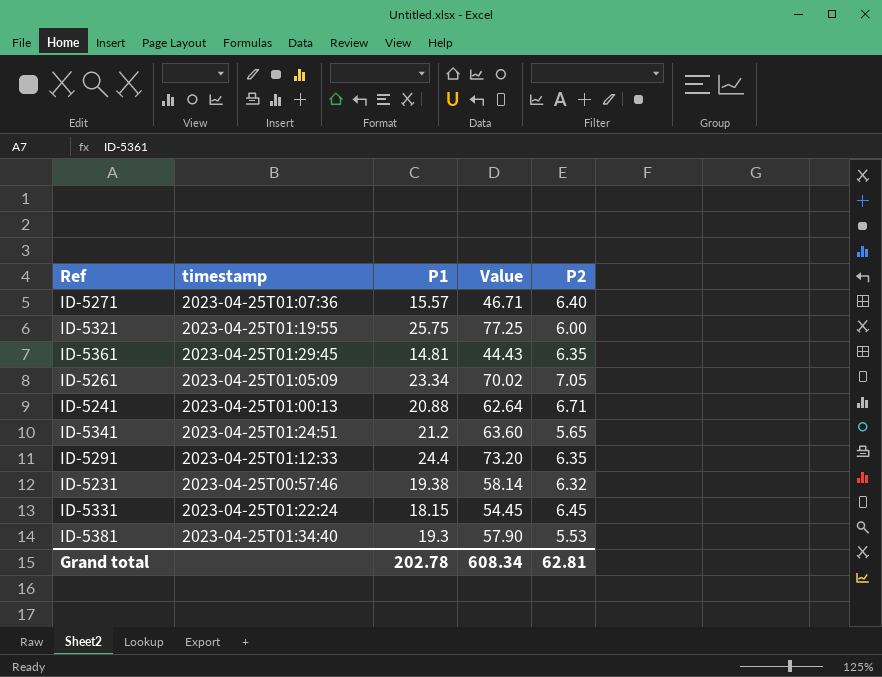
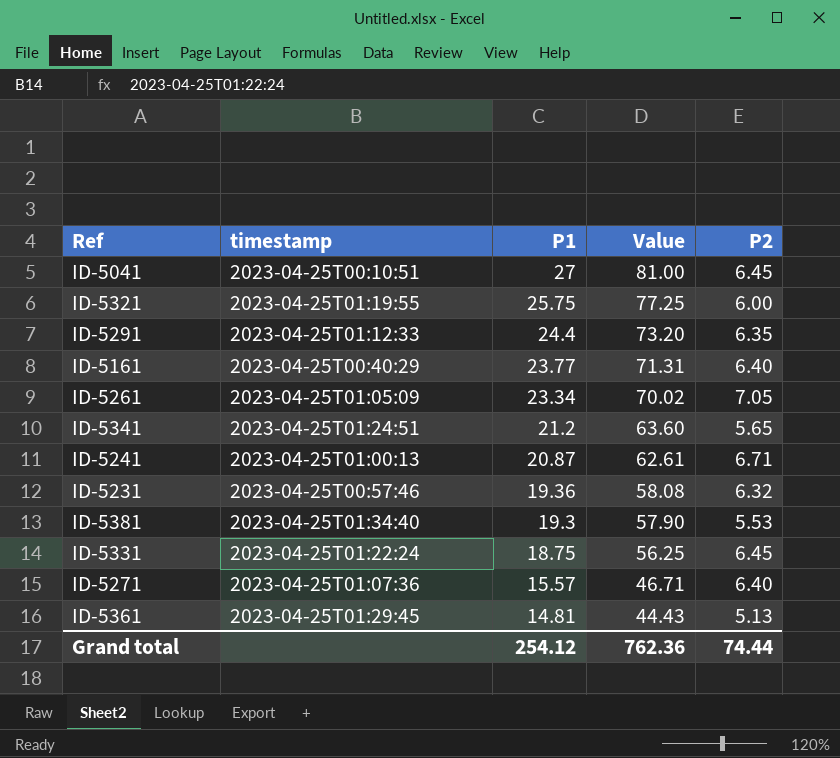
row order: none -> P1 descending
row ID-5041: none -> 2023-04-25T00:10:51 | 27 | 81.00 | 6.45
row ID-5161: none -> 2023-04-25T00:40:29 | 23.77 | 71.31 | 6.40
ID-5241 | P1: 20.88 -> 20.87
ID-5241 | Value: 62.64 -> 62.61
ID-5231 | P1: 19.38 -> 19.36
ID-5231 | Value: 58.14 -> 58.08
ID-5331 | P1: 18.15 -> 18.75
ID-5331 | Value: 54.45 -> 56.25
ID-5361 | P2: 6.35 -> 5.13
Grand total | P1: 202.78 -> 254.12
Grand total | Value: 608.34 -> 762.36
Grand total | P2: 62.81 -> 74.44

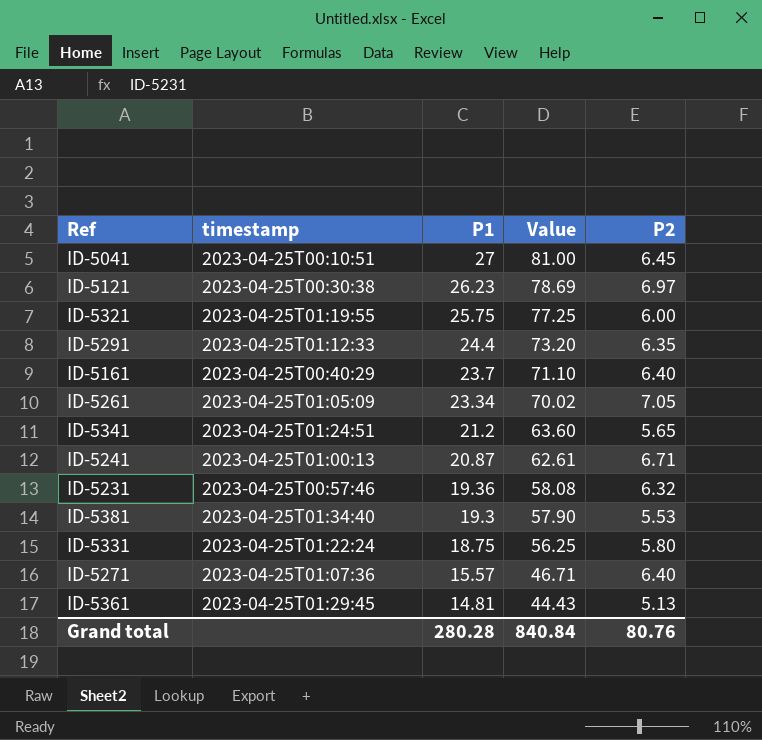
row ID-5121: none -> 2023-04-25T00:30:38 | 26.23 | 78.69 | 6.97
ID-5161 | P1: 23.77 -> 23.7
ID-5161 | Value: 71.31 -> 71.10
ID-5331 | P2: 6.45 -> 5.80
Grand total | P1: 254.12 -> 280.28
Grand total | Value: 762.36 -> 840.84
Grand total | P2: 74.44 -> 80.76

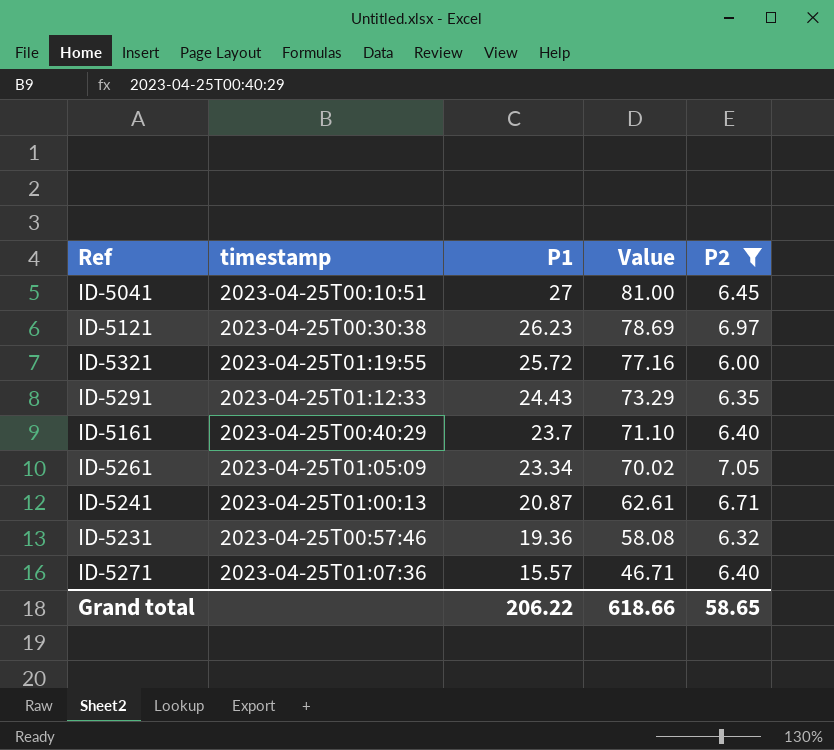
filter: none -> P2 >= 6.00
ID-5321 | P1: 25.75 -> 25.72
ID-5321 | Value: 77.25 -> 77.16
ID-5291 | P1: 24.4 -> 24.43
ID-5291 | Value: 73.20 -> 73.29
Grand total | P1: 280.28 -> 206.22
Grand total | Value: 840.84 -> 618.66
Grand total | P2: 80.76 -> 58.65

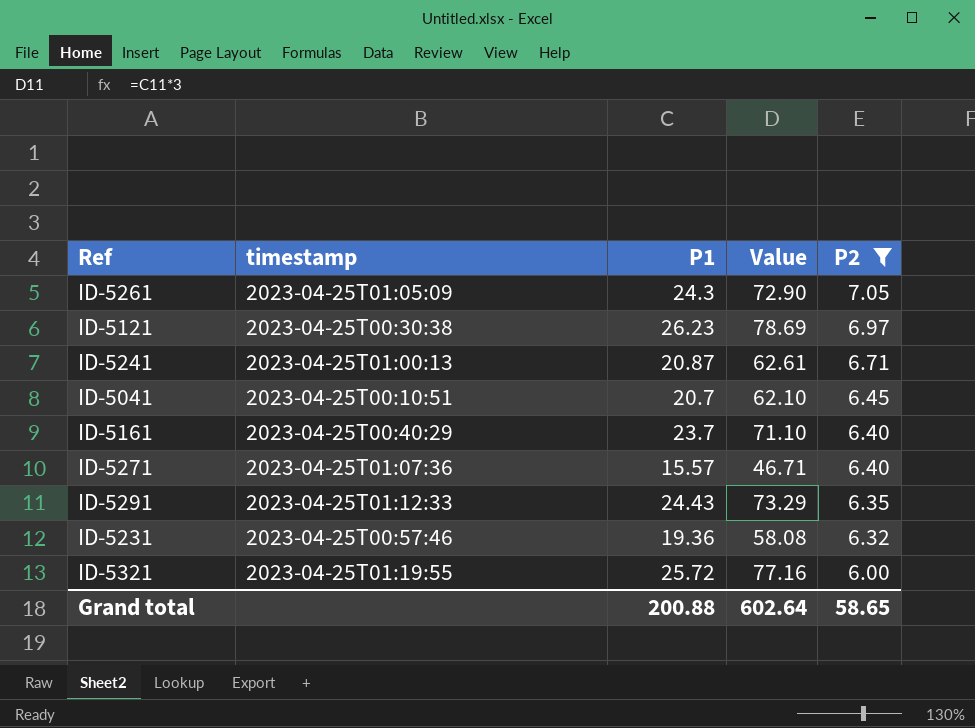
row order: P1 descending -> P2 descending
ID-5261 | P1: 23.34 -> 24.3
ID-5261 | Value: 70.02 -> 72.90
ID-5041 | P1: 27 -> 20.7
ID-5041 | Value: 81.00 -> 62.10
Grand total | P1: 206.22 -> 200.88
Grand total | Value: 618.66 -> 602.64

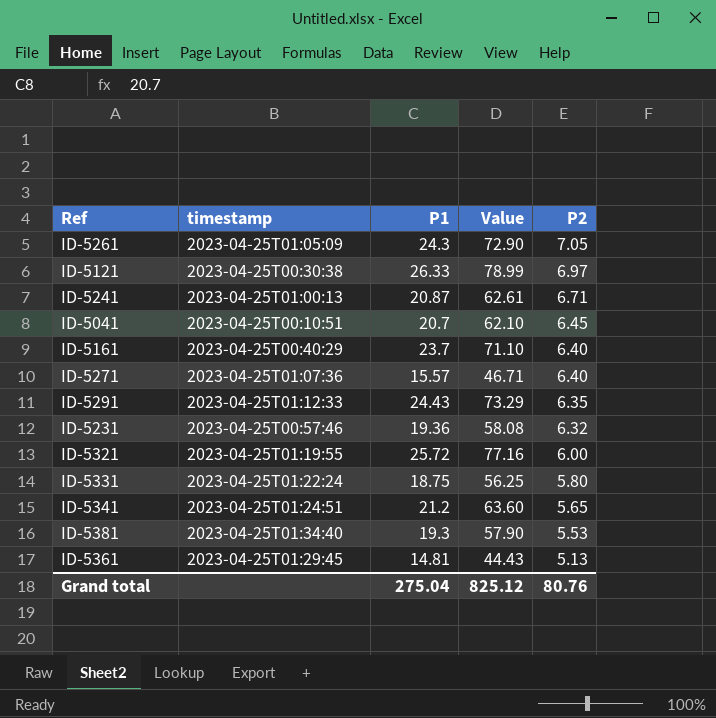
filter: P2 >= 6.00 -> none
ID-5121 | P1: 26.23 -> 26.33
ID-5121 | Value: 78.69 -> 78.99
Grand total | P1: 200.88 -> 275.04
Grand total | Value: 602.64 -> 825.12
Grand total | P2: 58.65 -> 80.76

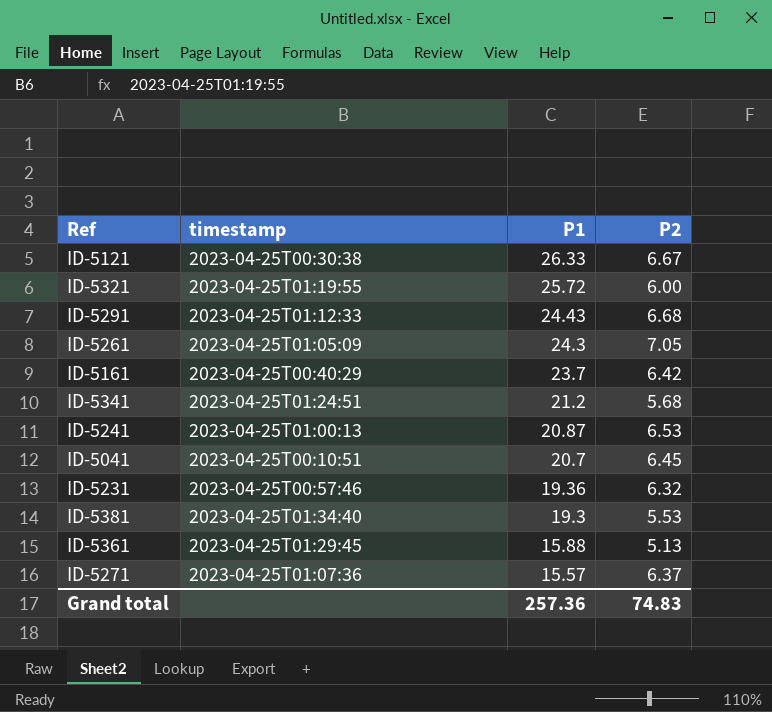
row order: P2 descending -> P1 descending
column Value | formula: [P1] * 3 -> none
row ID-5331: 2023-04-25T01:22:24 | 18.75 | 56.25 | 5.80 -> none
ID-5121 | P2: 6.97 -> 6.67
ID-5291 | P2: 6.35 -> 6.68
ID-5161 | P2: 6.40 -> 6.42
ID-5341 | P2: 5.65 -> 5.68
ID-5241 | P2: 6.71 -> 6.53
ID-5361 | P1: 14.81 -> 15.88
ID-5271 | P2: 6.40 -> 6.37
Grand total | P1: 275.04 -> 257.36
Grand total | P2: 80.76 -> 74.83

